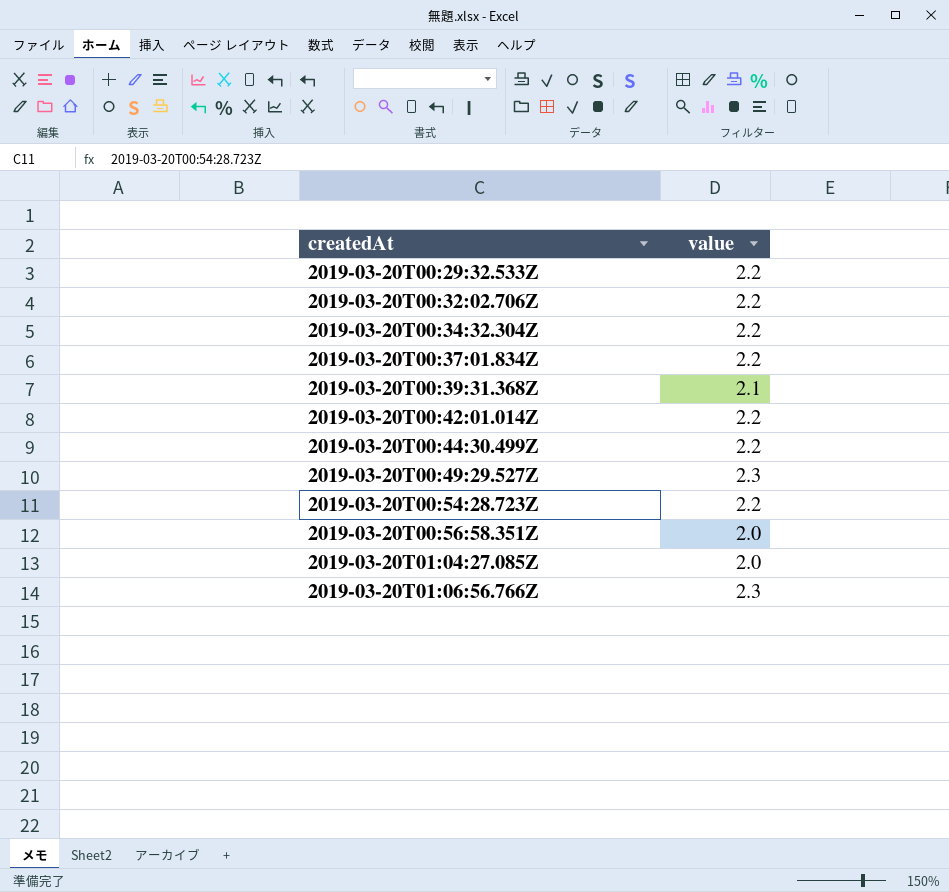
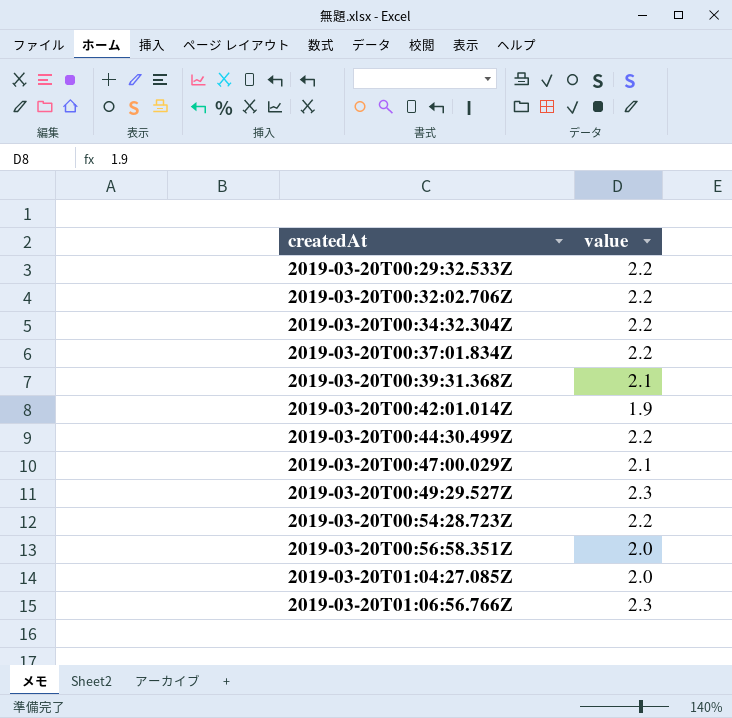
2019-03-20T00:42:01.014Z | value: 2.2 -> 1.9
row 2019-03-20T00:47:00.029Z: none -> 2.1

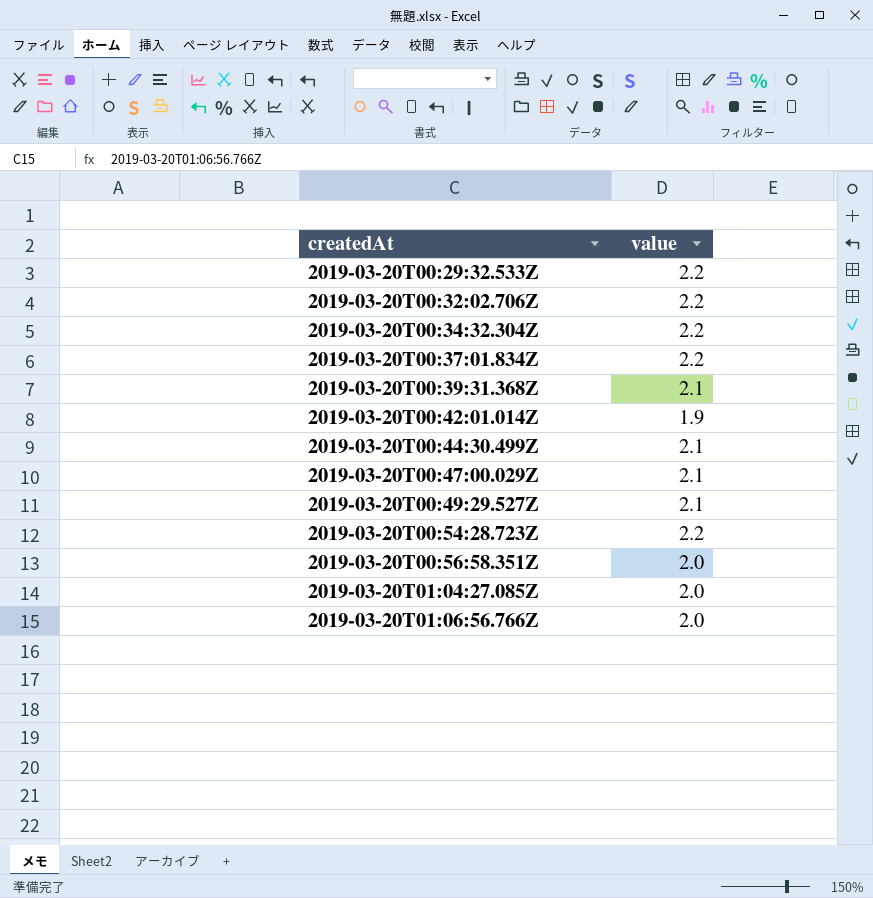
2019-03-20T00:44:30.499Z | value: 2.2 -> 2.1
2019-03-20T00:49:29.527Z | value: 2.3 -> 2.1
2019-03-20T01:06:56.766Z | value: 2.3 -> 2.0

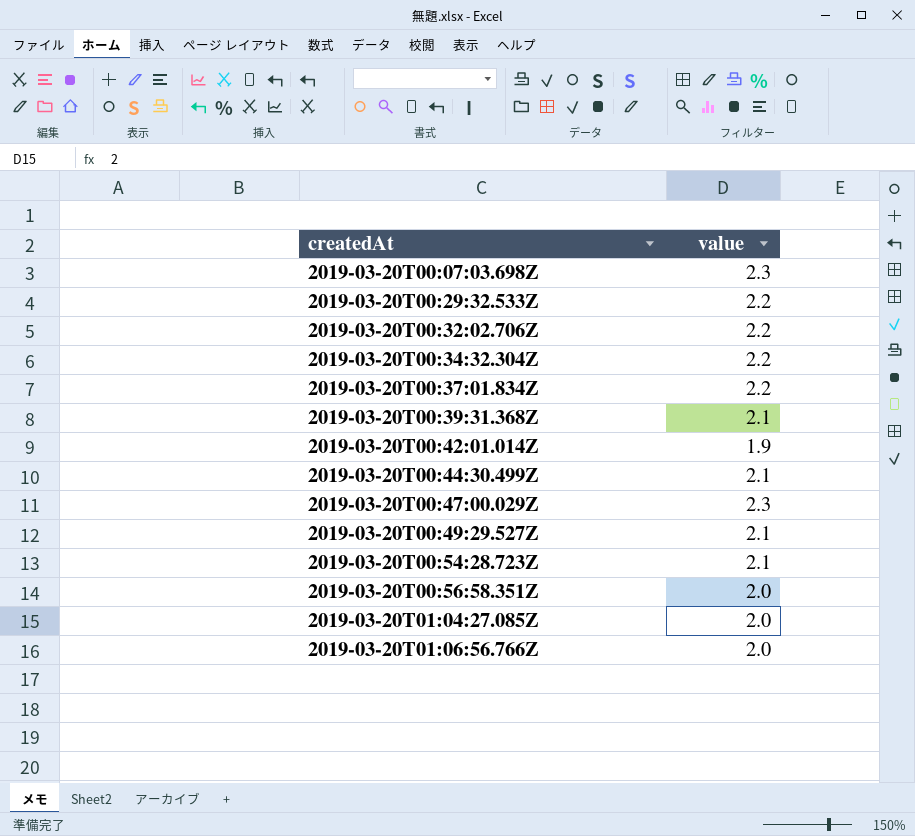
row 2019-03-20T00:07:03.698Z: none -> 2.3
2019-03-20T00:47:00.029Z | value: 2.1 -> 2.3
2019-03-20T00:54:28.723Z | value: 2.2 -> 2.1

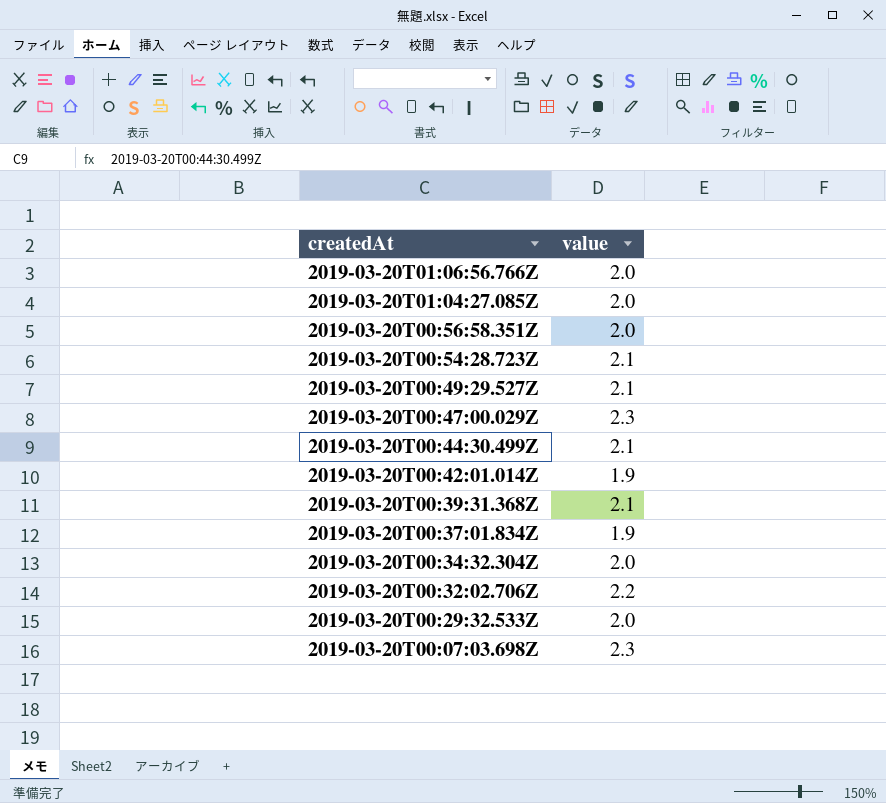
row order: createdAt ascending -> createdAt descending
2019-03-20T00:37:01.834Z | value: 2.2 -> 1.9
2019-03-20T00:34:32.304Z | value: 2.2 -> 2.0
2019-03-20T00:29:32.533Z | value: 2.2 -> 2.0

